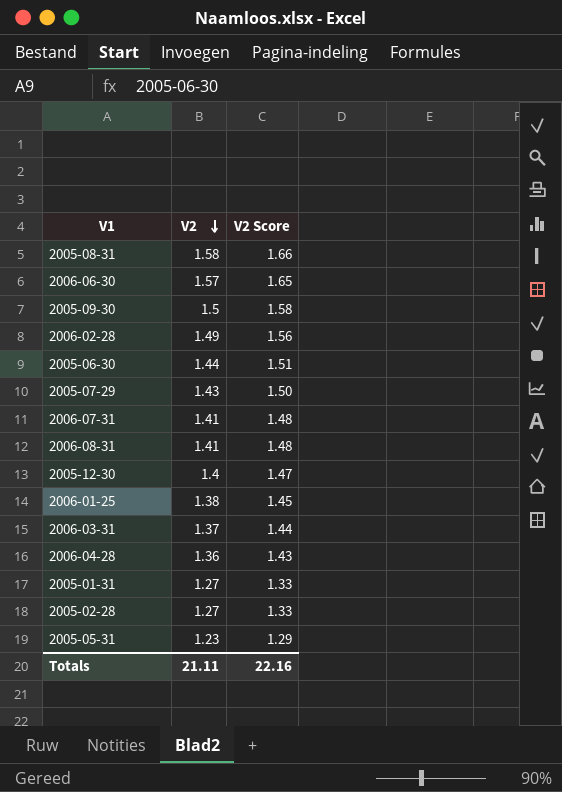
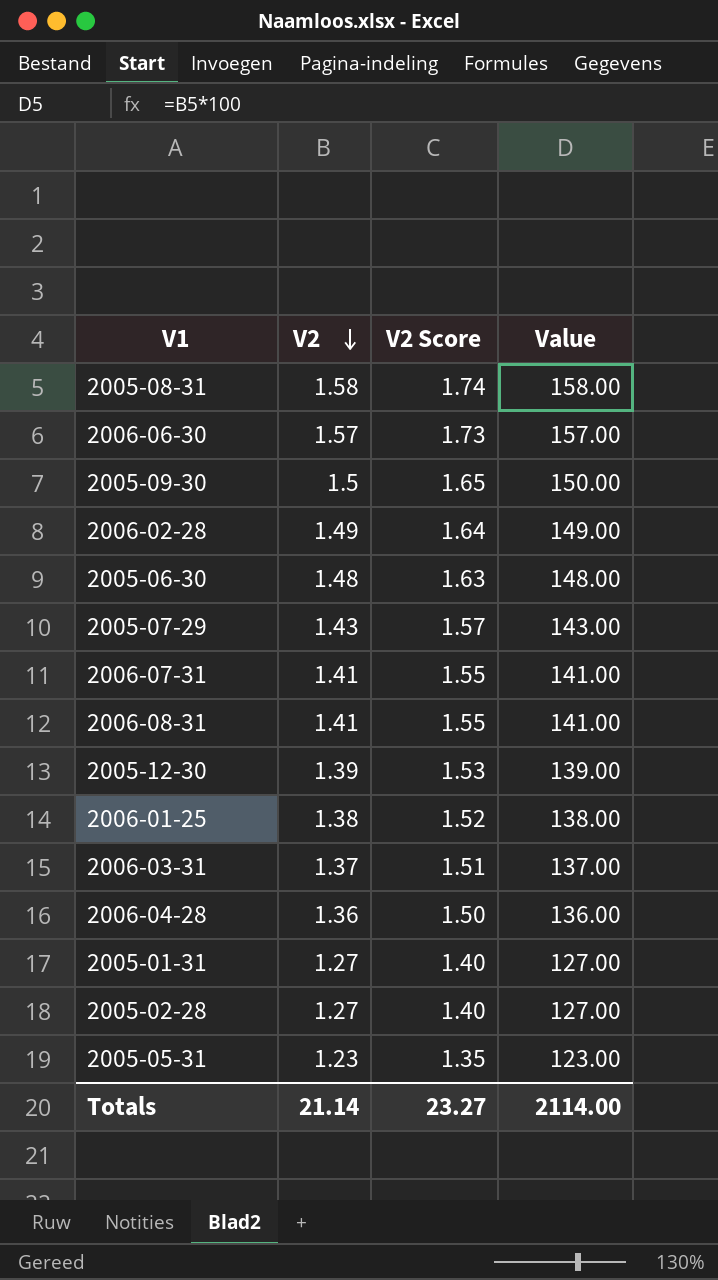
column V2 Score | formula: [V2] * 1.05 -> [V2] * 1.1
column Value | formula: none -> [V2] * 100
2005-06-30 | V2: 1.44 -> 1.48
2005-12-30 | V2: 1.4 -> 1.39
Totals | V2: 21.11 -> 21.14
Totals | V2 Score: 22.16 -> 23.27

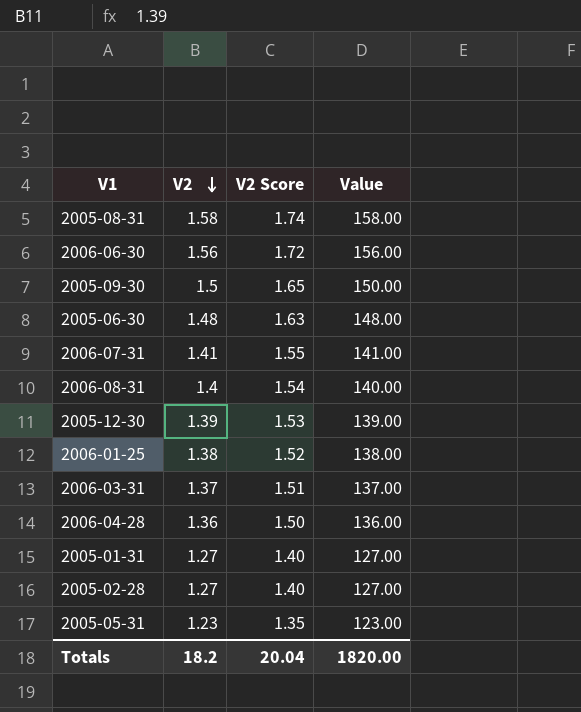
row 2006-02-28: 1.49 | 1.64 | 149.00 -> none
row 2005-07-29: 1.43 | 1.57 | 143.00 -> none
2006-06-30 | V2: 1.57 -> 1.56
2006-06-30 | V2 Score: 1.73 -> 1.72
2006-06-30 | Value: 157.00 -> 156.00
2006-08-31 | V2: 1.41 -> 1.4
2006-08-31 | V2 Score: 1.55 -> 1.54
2006-08-31 | Value: 141.00 -> 140.00
Totals | V2: 21.14 -> 18.2
Totals | V2 Score: 23.27 -> 20.04
Totals | Value: 2114.00 -> 1820.00

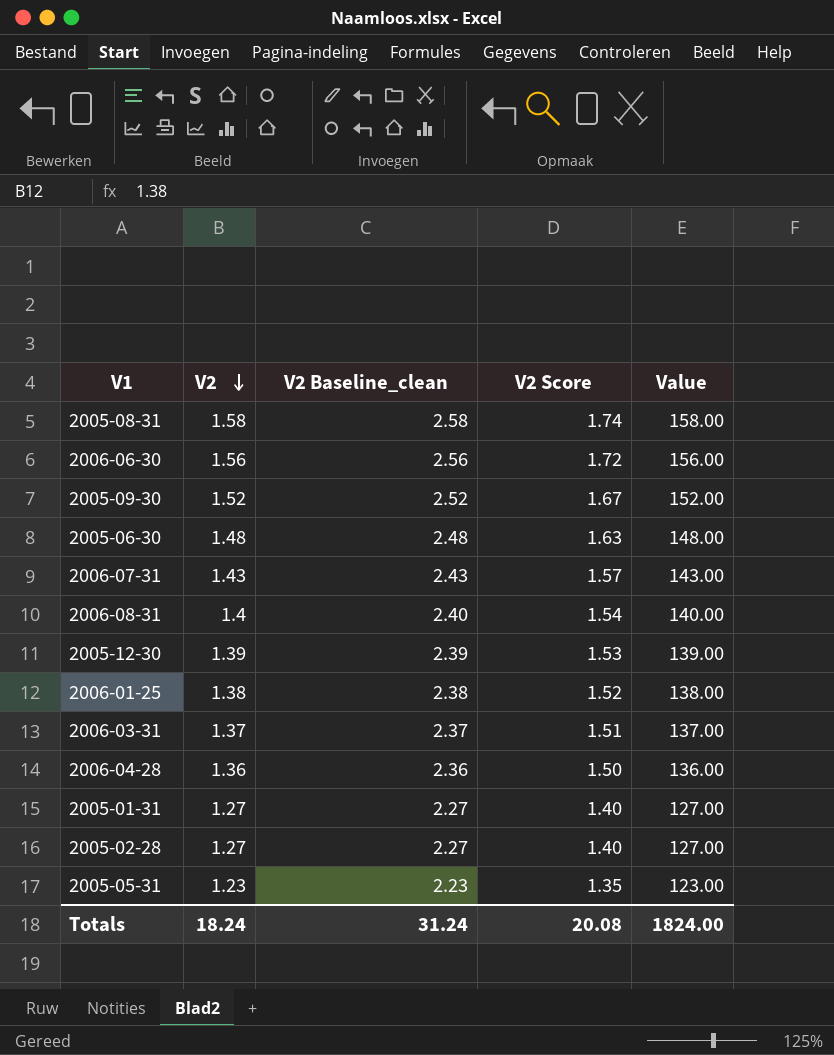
column V2 Baseline_clean | formula: none -> [V2] + 1
2005-09-30 | V2: 1.5 -> 1.52
2005-09-30 | V2 Score: 1.65 -> 1.67
2005-09-30 | Value: 150.00 -> 152.00
2006-07-31 | V2: 1.41 -> 1.43
2006-07-31 | V2 Score: 1.55 -> 1.57
2006-07-31 | Value: 141.00 -> 143.00
Totals | V2: 18.2 -> 18.24
Totals | V2 Score: 20.04 -> 20.08
Totals | Value: 1820.00 -> 1824.00

